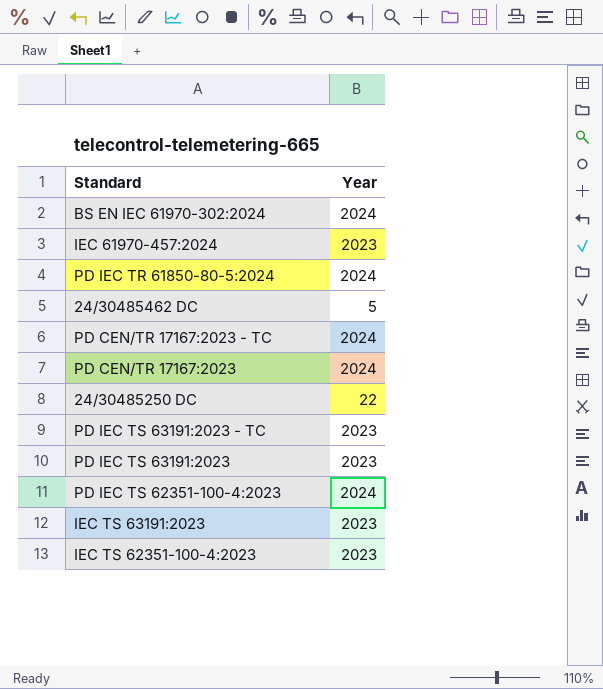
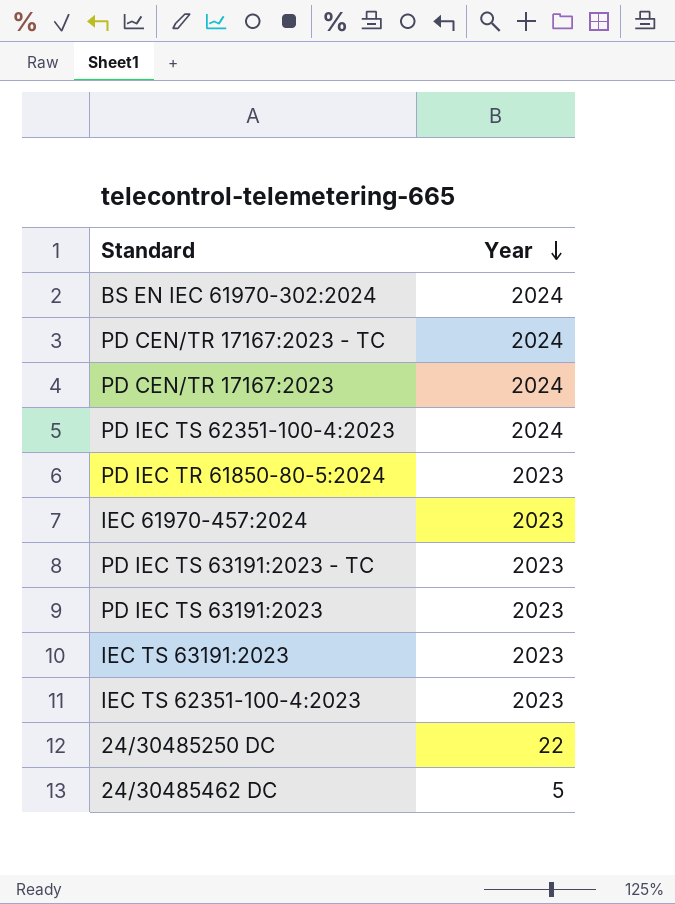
row order: none -> Year descending
PD IEC TR 61850-80-5:2024 | Year: 2024 -> 2023

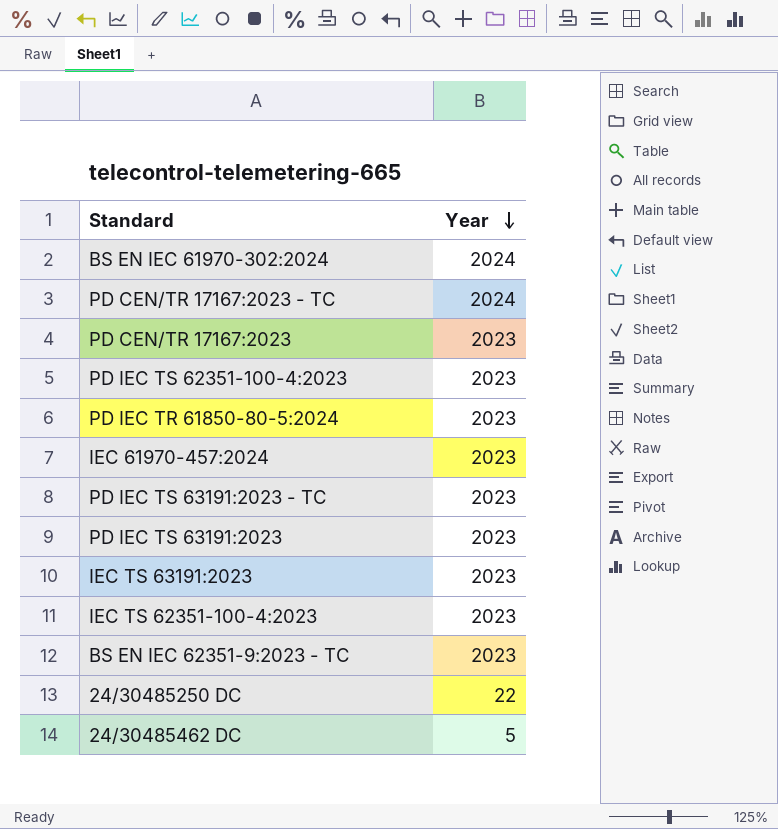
PD CEN/TR 17167:2023 | Year: 2024 -> 2023
PD IEC TS 62351-100-4:2023 | Year: 2024 -> 2023
row BS EN IEC 62351-9:2023 - TC: none -> 2023

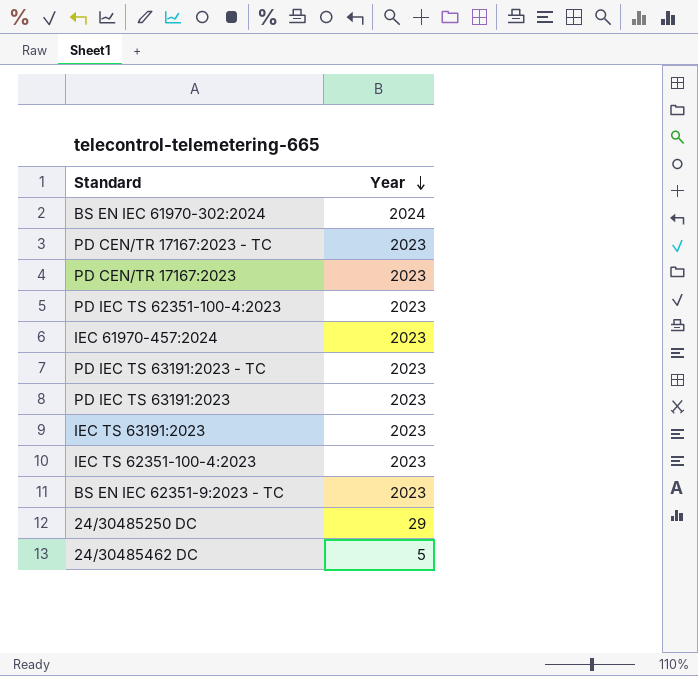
row PD IEC TR 61850-80-5:2024: 2023 -> none
PD CEN/TR 17167:2023 - TC | Year: 2024 -> 2023
24/30485250 DC | Year: 22 -> 29

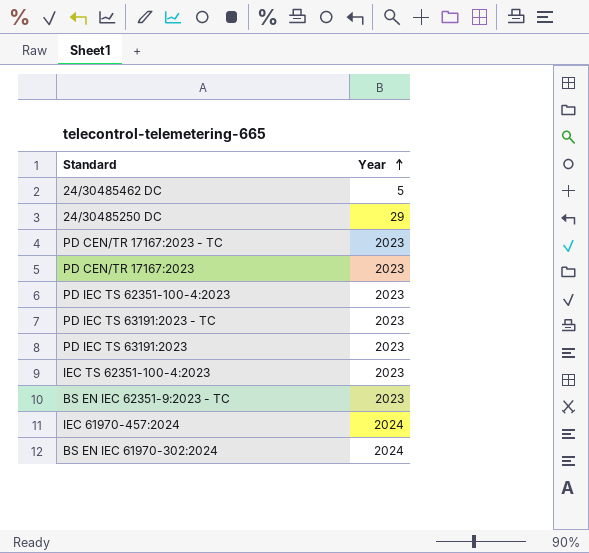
row order: Year descending -> Year ascending
row IEC TS 63191:2023: 2023 -> none
IEC 61970-457:2024 | Year: 2023 -> 2024

